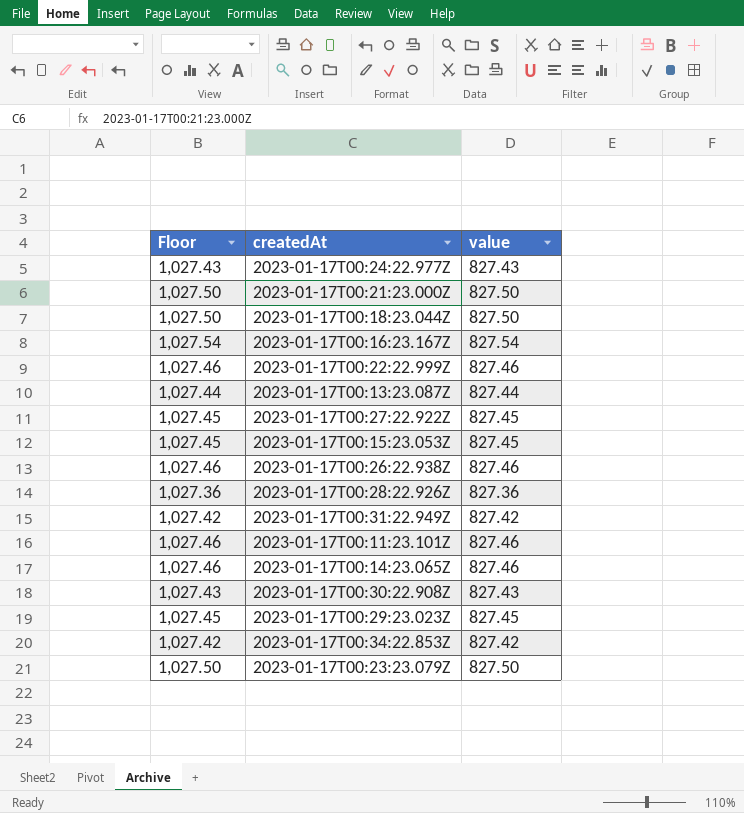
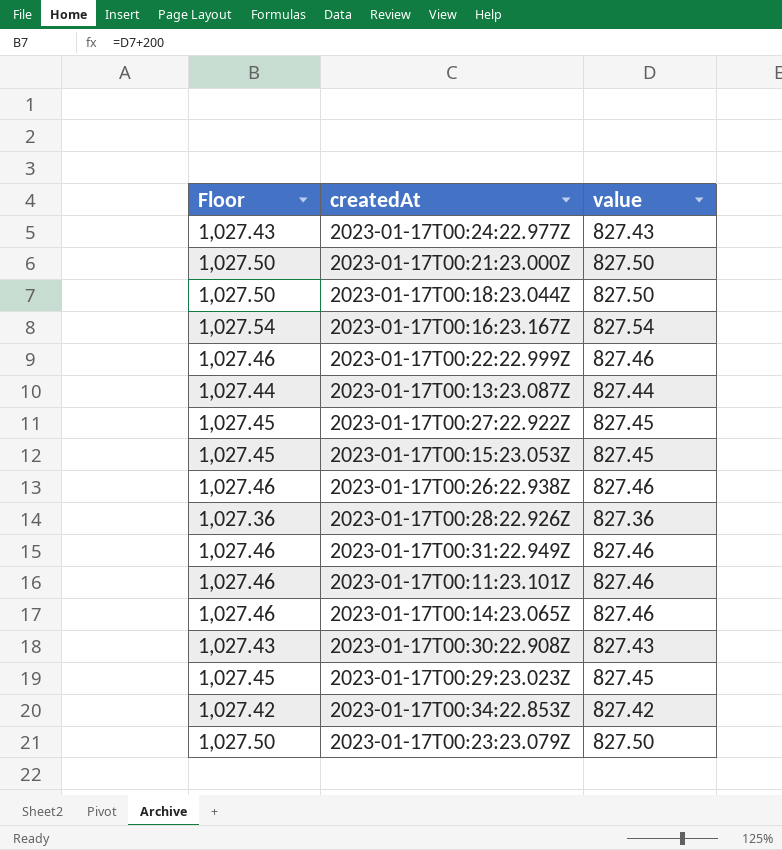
2023-01-17T00:31:22.949Z | Floor: 1,027.42 -> 1,027.46
2023-01-17T00:31:22.949Z | value: 827.42 -> 827.46

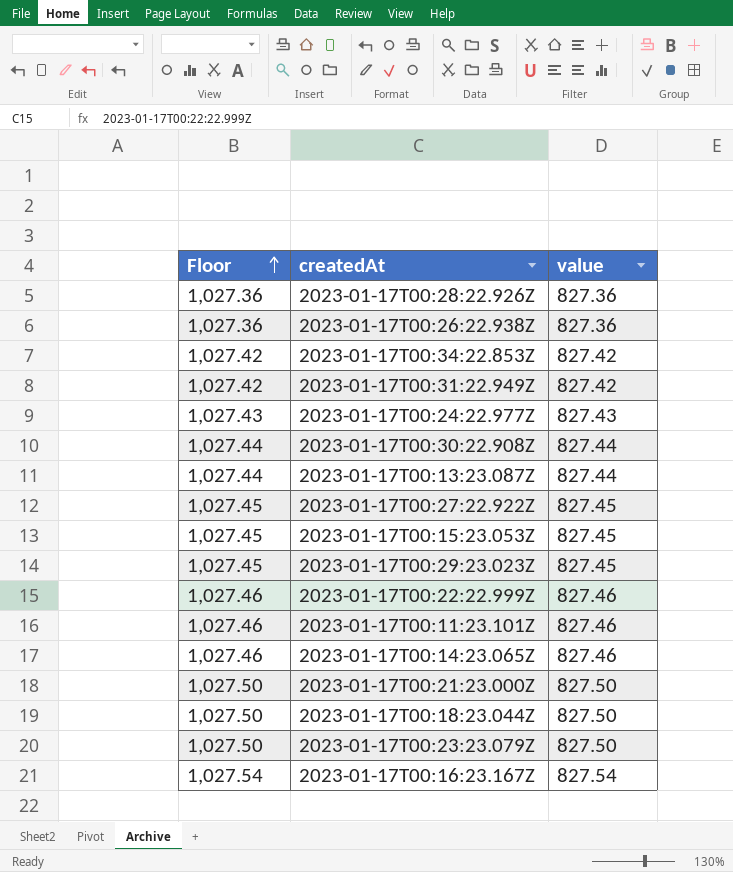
row order: none -> Floor ascending
2023-01-17T00:26:22.938Z | Floor: 1,027.46 -> 1,027.36
2023-01-17T00:26:22.938Z | value: 827.46 -> 827.36
2023-01-17T00:31:22.949Z | Floor: 1,027.46 -> 1,027.42
2023-01-17T00:31:22.949Z | value: 827.46 -> 827.42
2023-01-17T00:30:22.908Z | Floor: 1,027.43 -> 1,027.44
2023-01-17T00:30:22.908Z | value: 827.43 -> 827.44

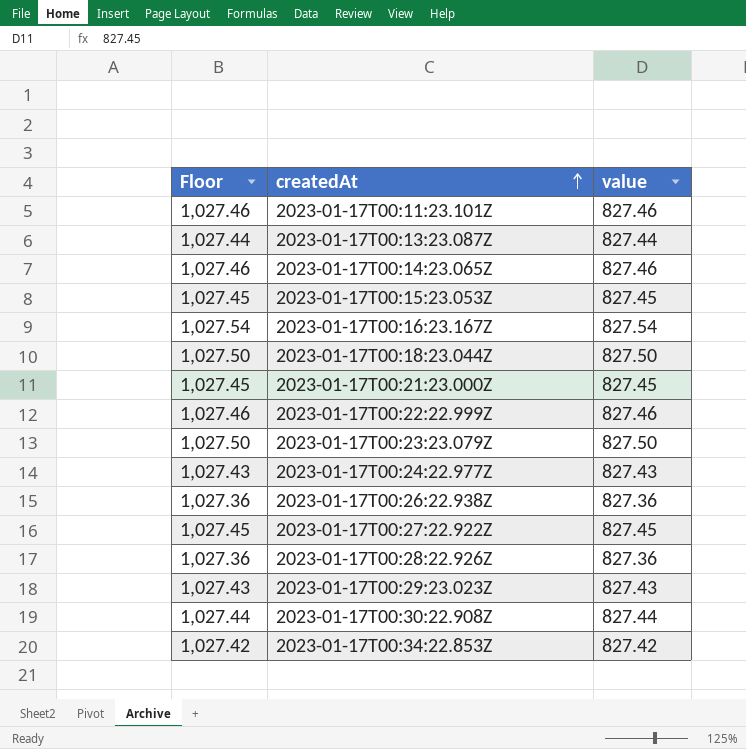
row order: Floor ascending -> createdAt ascending
row 2023-01-17T00:31:22.949Z: 1,027.42 | 827.42 -> none
2023-01-17T00:21:23.000Z | Floor: 1,027.50 -> 1,027.45
2023-01-17T00:21:23.000Z | value: 827.50 -> 827.45
2023-01-17T00:29:23.023Z | Floor: 1,027.45 -> 1,027.43
2023-01-17T00:29:23.023Z | value: 827.45 -> 827.43

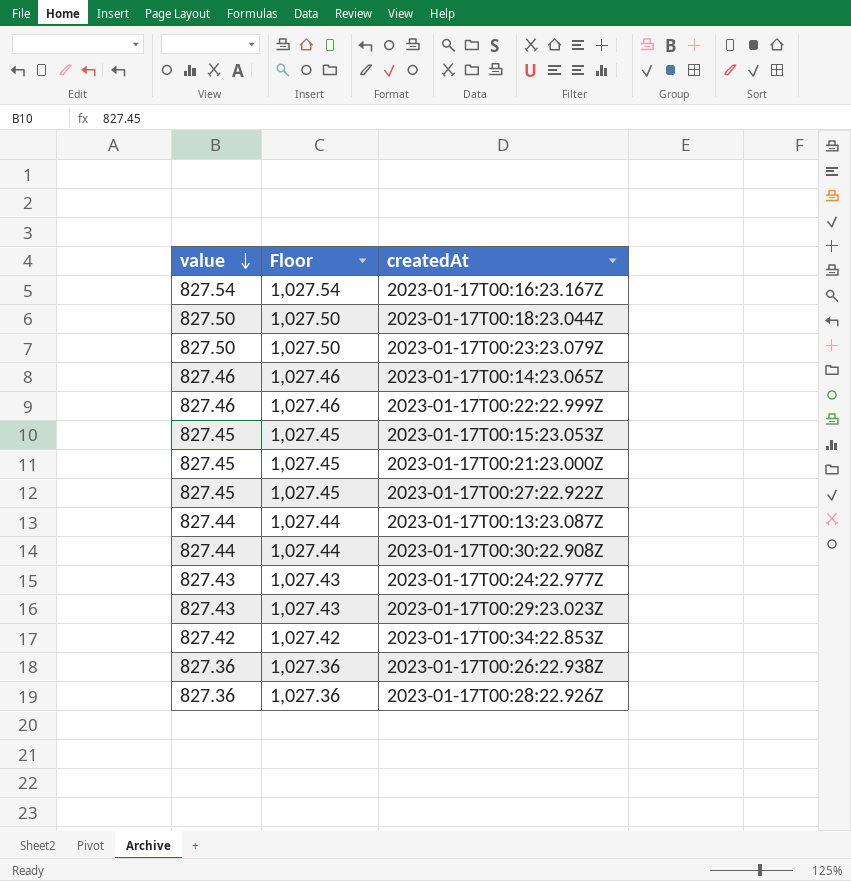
row order: createdAt ascending -> value descending
column value | position: 3 -> 1
row 2023-01-17T00:11:23.101Z: 1,027.46 | 827.46 -> none

